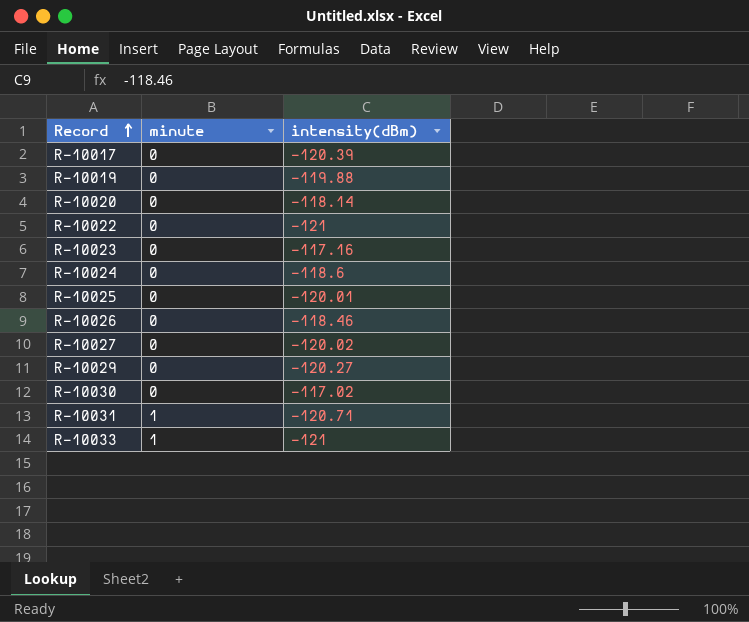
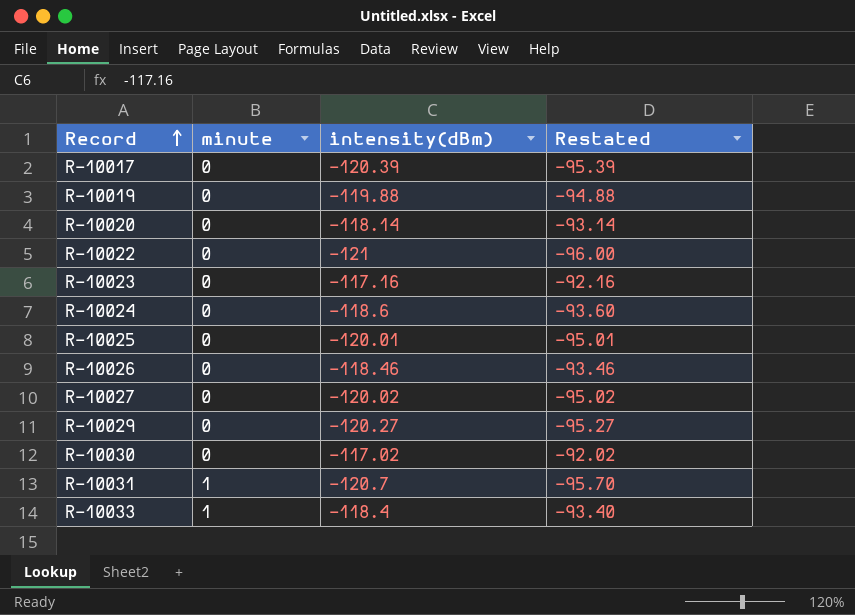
column Restated | formula: none -> [intensity(dBm)] + 25
R-10031 | intensity(dBm): -120.71 -> -120.7
R-10033 | intensity(dBm): -121 -> -118.4

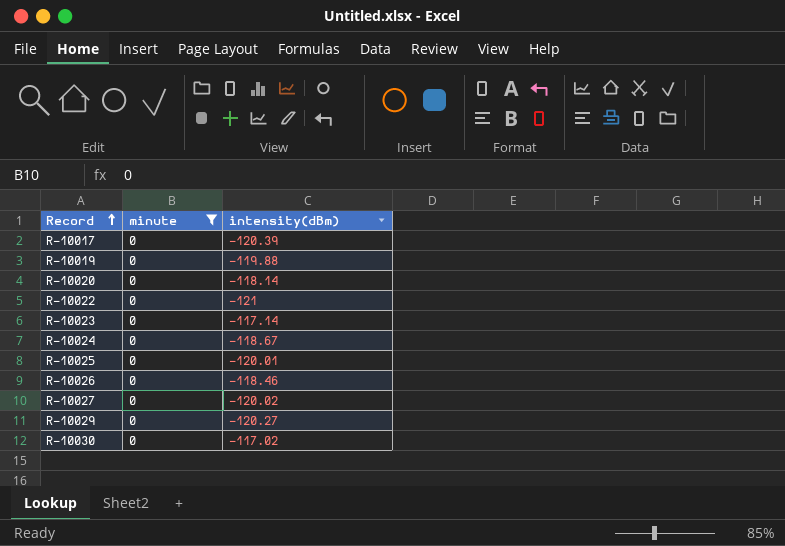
filter: none -> minute = 0
column Restated | formula: [intensity(dBm)] + 25 -> none
R-10023 | intensity(dBm): -117.16 -> -117.14
R-10024 | intensity(dBm): -118.6 -> -118.67

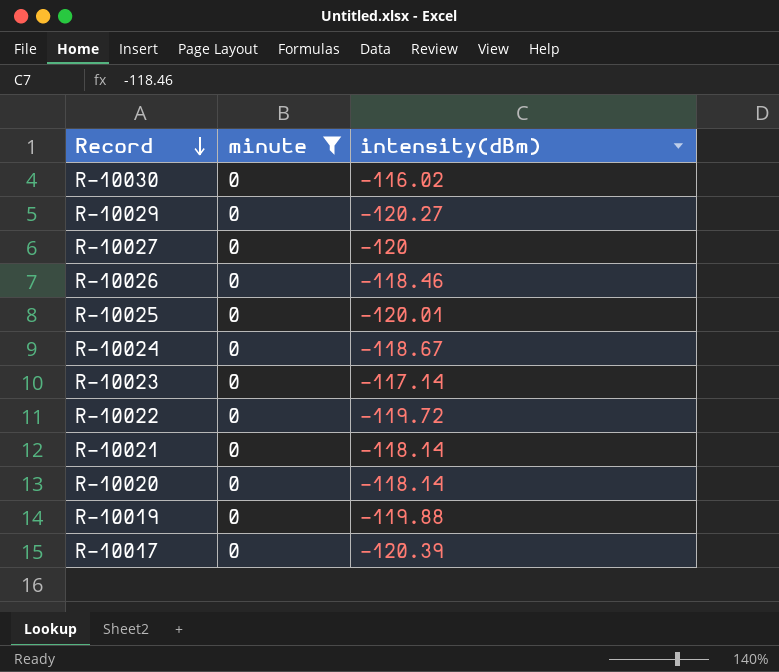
row order: Record ascending -> Record descending
R-10030 | intensity(dBm): -117.02 -> -116.02
R-10027 | intensity(dBm): -120.02 -> -120
R-10022 | intensity(dBm): -121 -> -119.72
row R-10021: none -> 0 | -118.14

